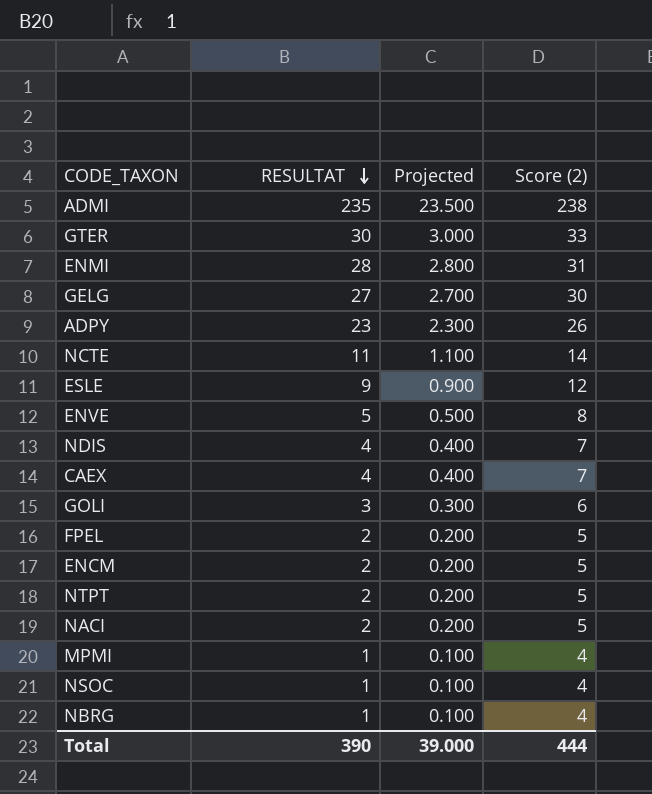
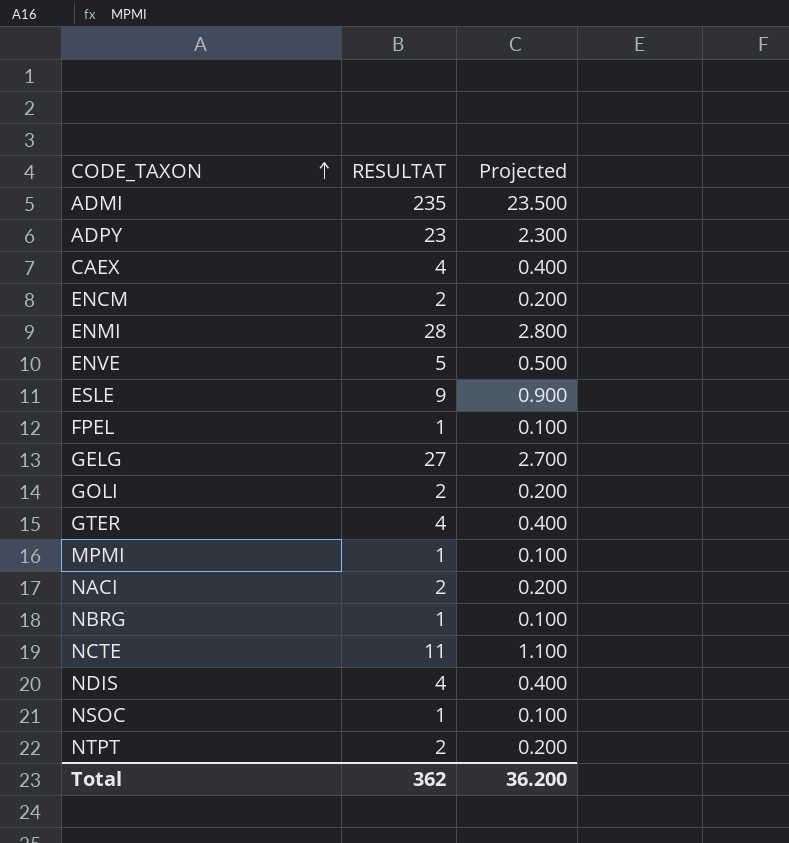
row order: RESULTAT descending -> CODE_TAXON ascending
column Score (2) | formula: [RESULTAT] + 3 -> none
FPEL | RESULTAT: 2 -> 1
FPEL | Projected: 0.200 -> 0.100
GOLI | RESULTAT: 3 -> 2
GOLI | Projected: 0.300 -> 0.200
GTER | RESULTAT: 30 -> 4
GTER | Projected: 3.000 -> 0.400
Total | RESULTAT: 390 -> 362
Total | Projected: 39.000 -> 36.200

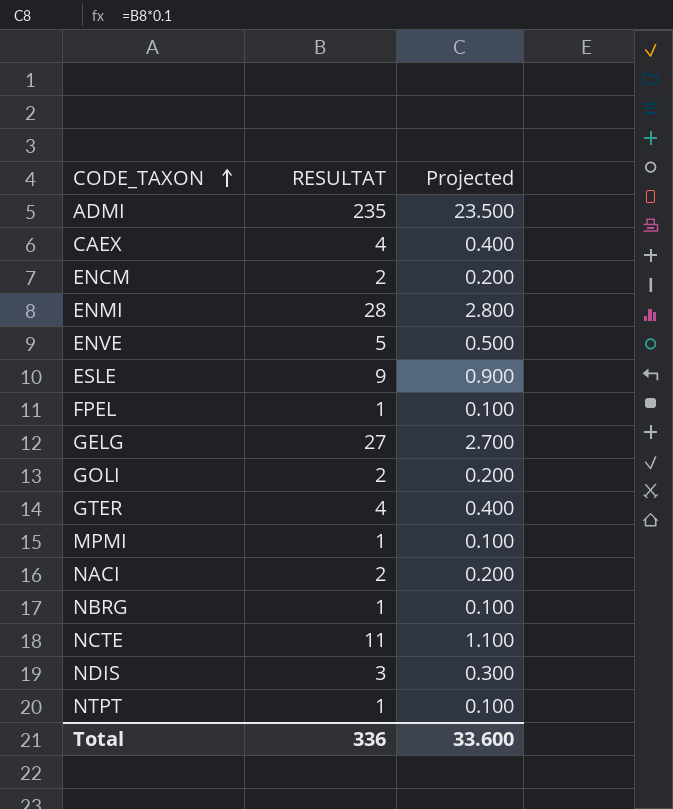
row ADPY: 23 | 2.300 -> none
row NSOC: 1 | 0.100 -> none
NDIS | RESULTAT: 4 -> 3
NDIS | Projected: 0.400 -> 0.300
NTPT | RESULTAT: 2 -> 1
NTPT | Projected: 0.200 -> 0.100
Total | RESULTAT: 362 -> 336
Total | Projected: 36.200 -> 33.600

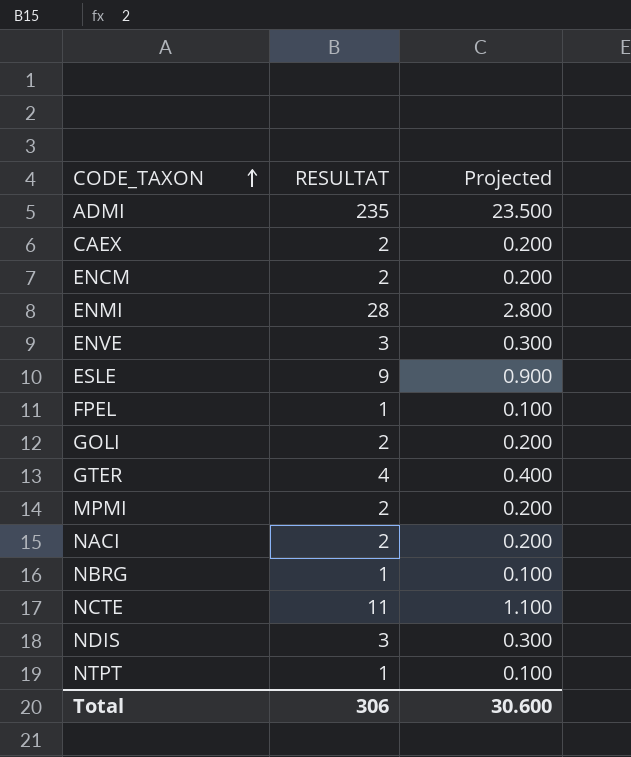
row GELG: 27 | 2.700 -> none
CAEX | RESULTAT: 4 -> 2
CAEX | Projected: 0.400 -> 0.200
ENVE | RESULTAT: 5 -> 3
ENVE | Projected: 0.500 -> 0.300
MPMI | RESULTAT: 1 -> 2
MPMI | Projected: 0.100 -> 0.200
Total | RESULTAT: 336 -> 306
Total | Projected: 33.600 -> 30.600

